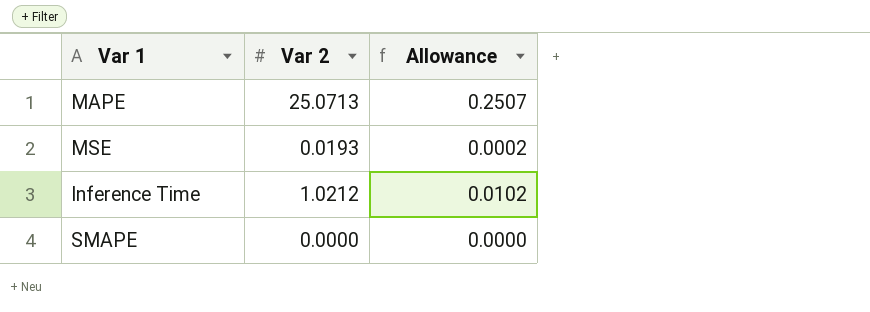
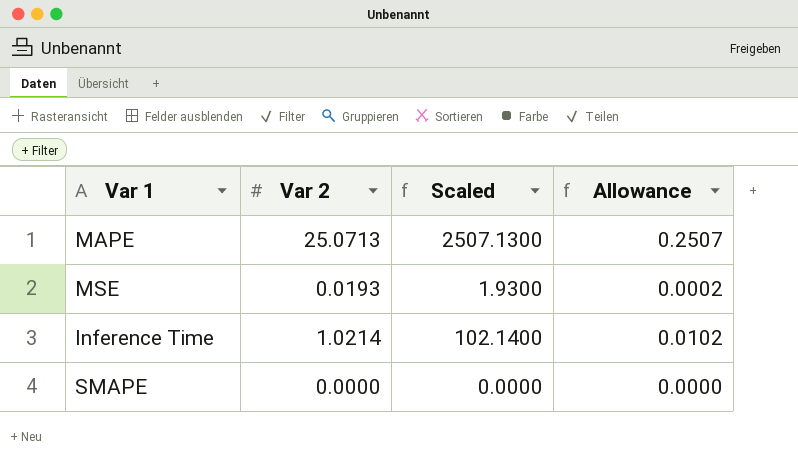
column Scaled | formula: none -> [Var 2] * 100
Inference Time | Var 2: 1.0212 -> 1.0214

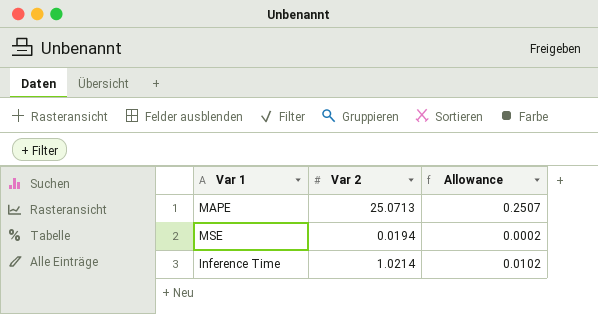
column Scaled | formula: [Var 2] * 100 -> none
row SMAPE: 0.0000 | 0.0000 | 0.0000 -> none
MSE | Var 2: 0.0193 -> 0.0194

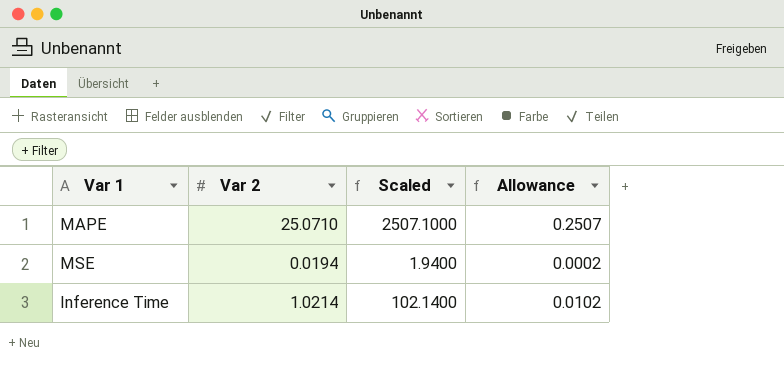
column Scaled | formula: none -> [Var 2] * 100
MAPE | Var 2: 25.0713 -> 25.0710

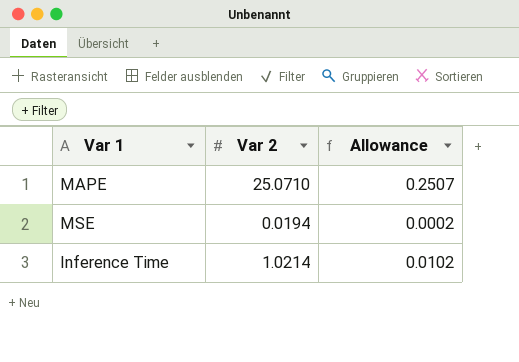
column Scaled | formula: [Var 2] * 100 -> none

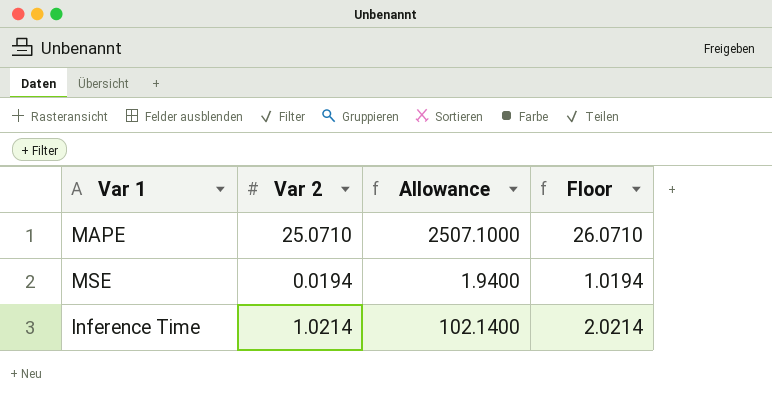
column Allowance | formula: [Var 2] * 0.01 -> [Var 2] * 100
column Floor | formula: none -> [Var 2] + 1

